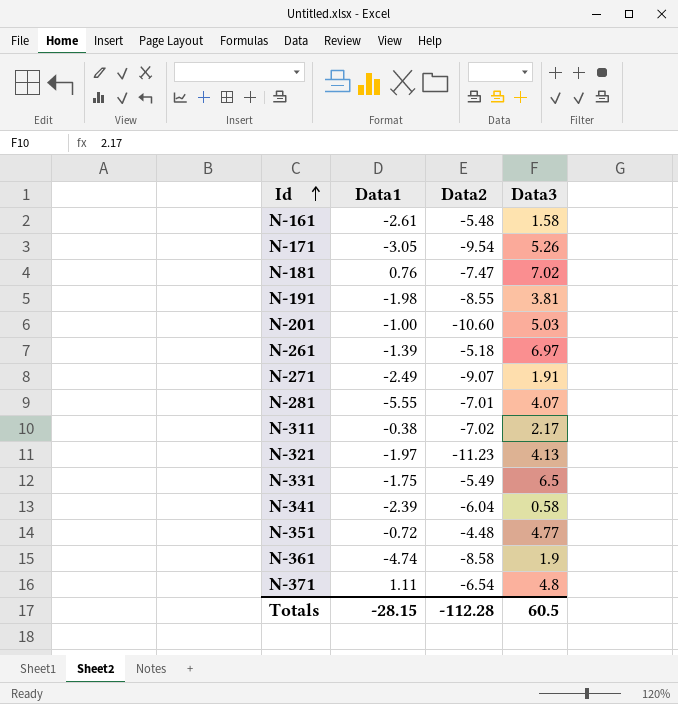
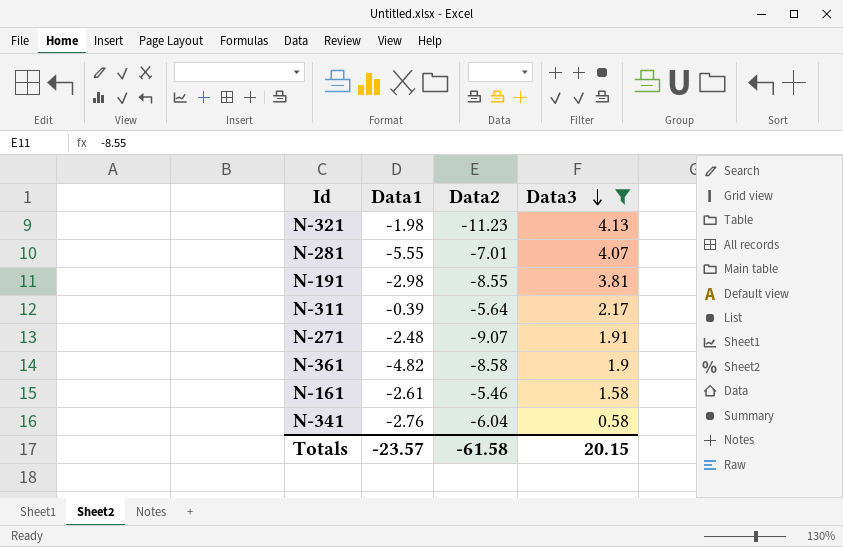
filter: none -> Data3 <= 4.13
row order: Id ascending -> Data3 descending
N-321 | Data1: -1.97 -> -1.98
N-191 | Data1: -1.98 -> -2.98
N-311 | Data1: -0.38 -> -0.39
N-311 | Data2: -7.02 -> -5.64
N-271 | Data1: -2.49 -> -2.48
N-361 | Data1: -4.74 -> -4.82
N-161 | Data2: -5.48 -> -5.46
N-341 | Data1: -2.39 -> -2.76
Totals | Data1: -28.15 -> -23.57
Totals | Data2: -112.28 -> -61.58
Totals | Data3: 60.5 -> 20.15

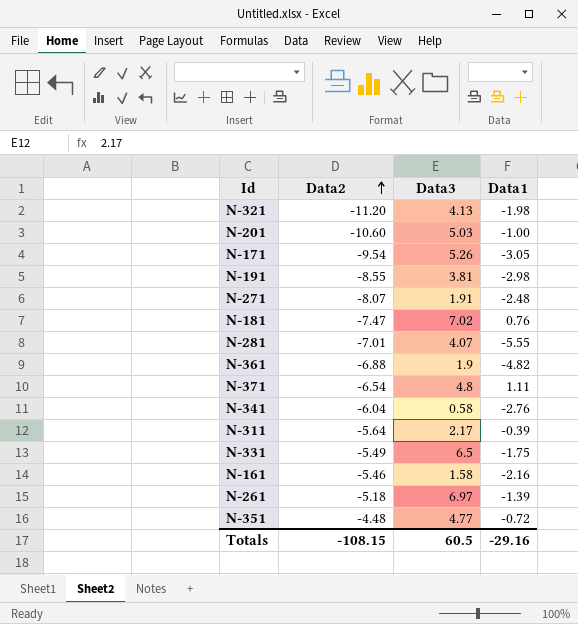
filter: Data3 <= 4.13 -> none
row order: Data3 descending -> Data2 ascending
column Data1 | position: 2 -> 4
N-321 | Data2: -11.23 -> -11.20
N-271 | Data2: -9.07 -> -8.07
N-361 | Data2: -8.58 -> -6.88
N-161 | Data1: -2.61 -> -2.16
Totals | Data2: -61.58 -> -108.15
Totals | Data3: 20.15 -> 60.5
Totals | Data1: -23.57 -> -29.16

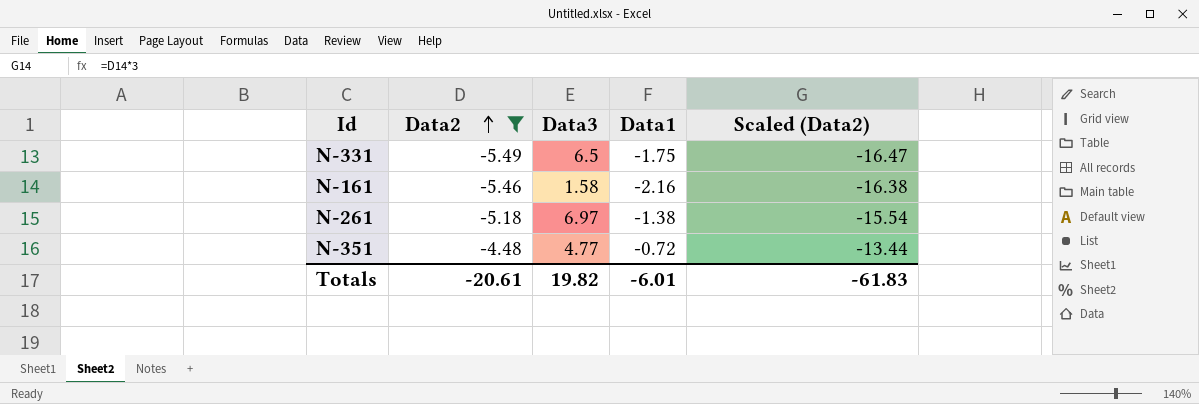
filter: none -> Data2 >= -5.49
column Scaled (Data2) | formula: none -> [Data2] * 3
N-261 | Data1: -1.39 -> -1.38
Totals | Data2: -108.15 -> -20.61
Totals | Data3: 60.5 -> 19.82
Totals | Data1: -29.16 -> -6.01

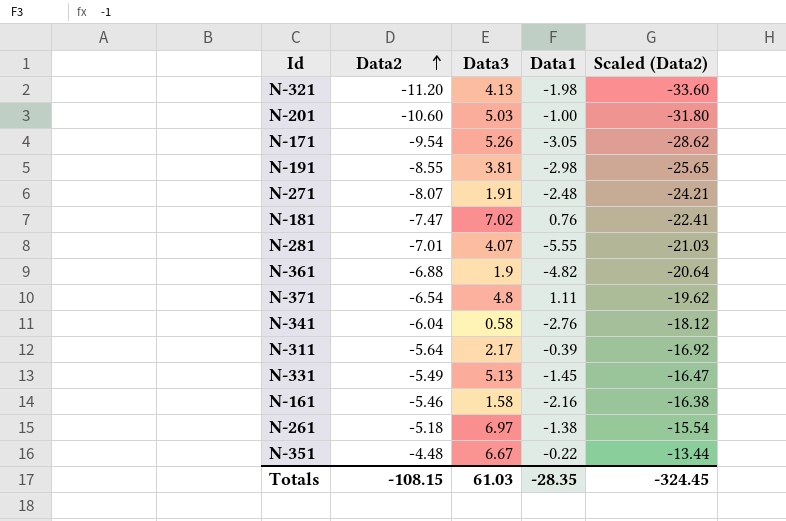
filter: Data2 >= -5.49 -> none
N-331 | Data3: 6.5 -> 5.13
N-331 | Data1: -1.75 -> -1.45
N-351 | Data3: 4.77 -> 6.67
N-351 | Data1: -0.72 -> -0.22
Totals | Data2: -20.61 -> -108.15
Totals | Data3: 19.82 -> 61.03
Totals | Data1: -6.01 -> -28.35
Totals | Scaled (Data2): -61.83 -> -324.45

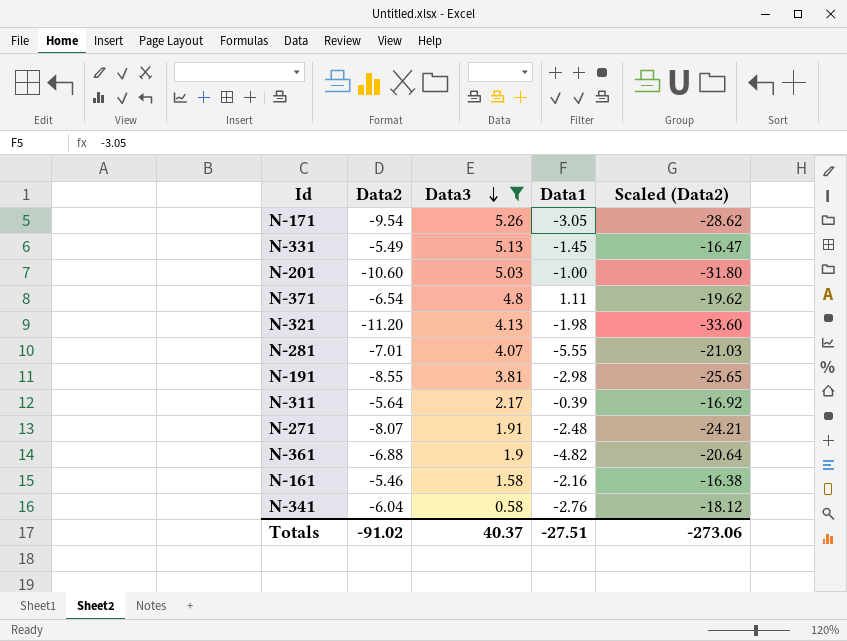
filter: none -> Data3 <= 5.26
row order: Data2 ascending -> Data3 descending
Totals | Data2: -108.15 -> -91.02
Totals | Data3: 61.03 -> 40.37
Totals | Data1: -28.35 -> -27.51
Totals | Scaled (Data2): -324.45 -> -273.06

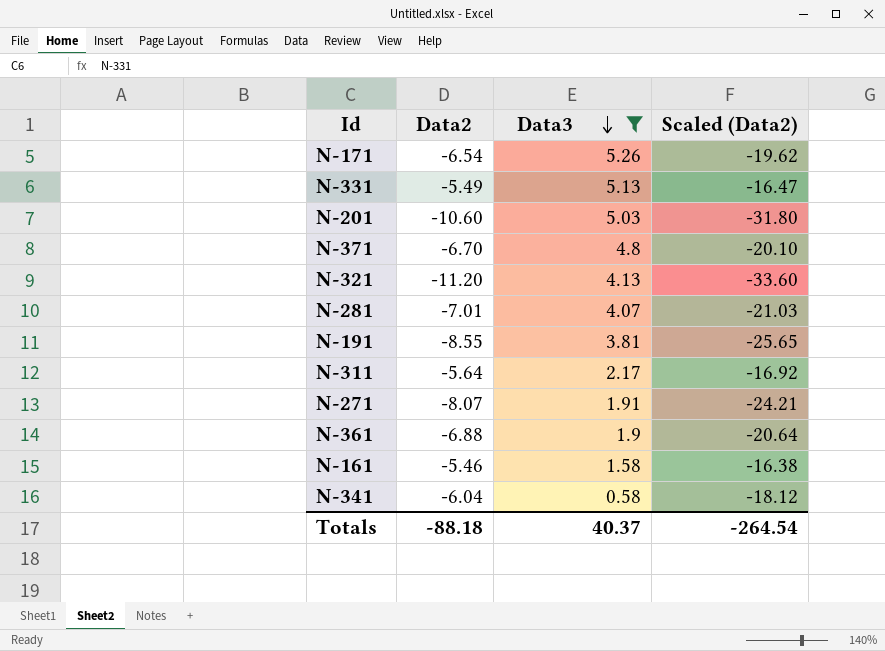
column Data1 | position: 4 -> none
N-171 | Data2: -9.54 -> -6.54
N-171 | Scaled (Data2): -28.62 -> -19.62
N-371 | Data2: -6.54 -> -6.70
N-371 | Scaled (Data2): -19.62 -> -20.10
Totals | Data2: -91.02 -> -88.18
Totals | Scaled (Data2): -273.06 -> -264.54

